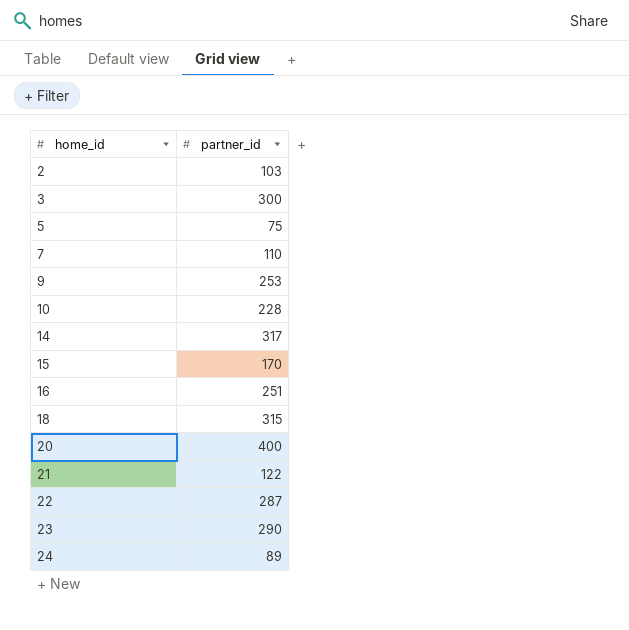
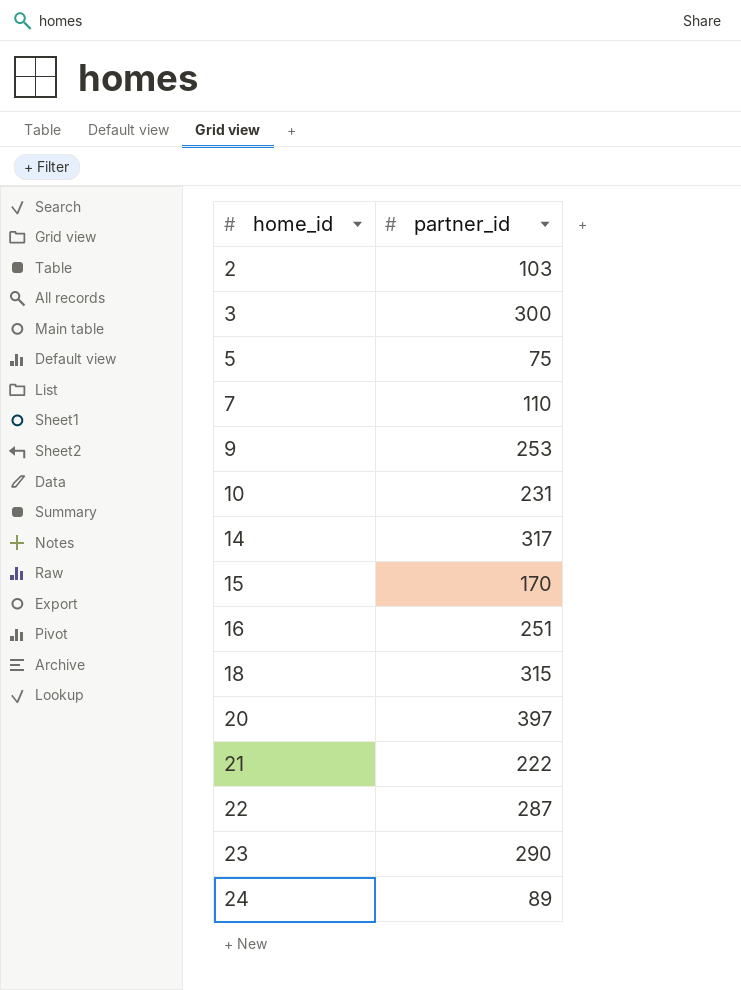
10 | partner_id: 228 -> 231
20 | partner_id: 400 -> 397
21 | partner_id: 122 -> 222

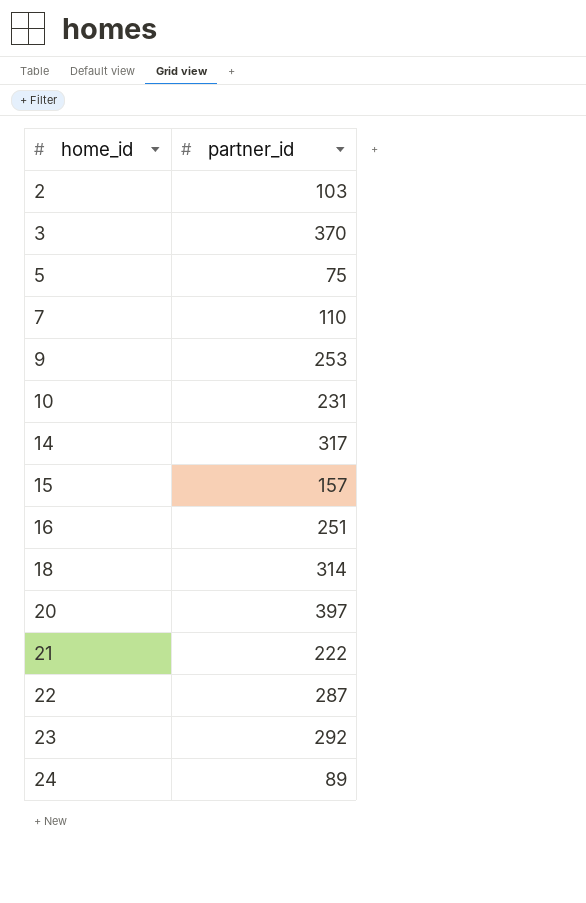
3 | partner_id: 300 -> 370
15 | partner_id: 170 -> 157
18 | partner_id: 315 -> 314
23 | partner_id: 290 -> 292

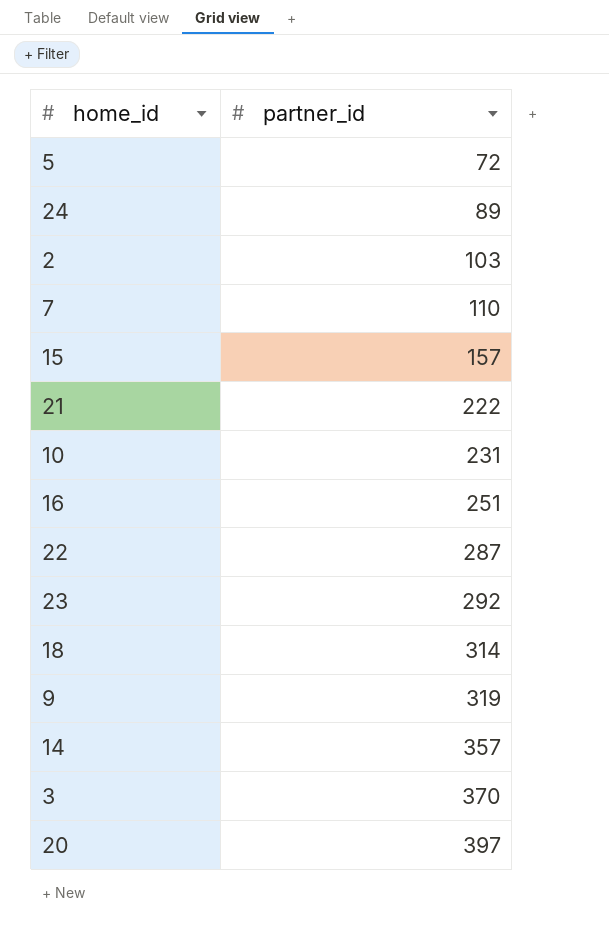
row order: home_id ascending -> partner_id ascending
5 | partner_id: 75 -> 72
9 | partner_id: 253 -> 319
14 | partner_id: 317 -> 357

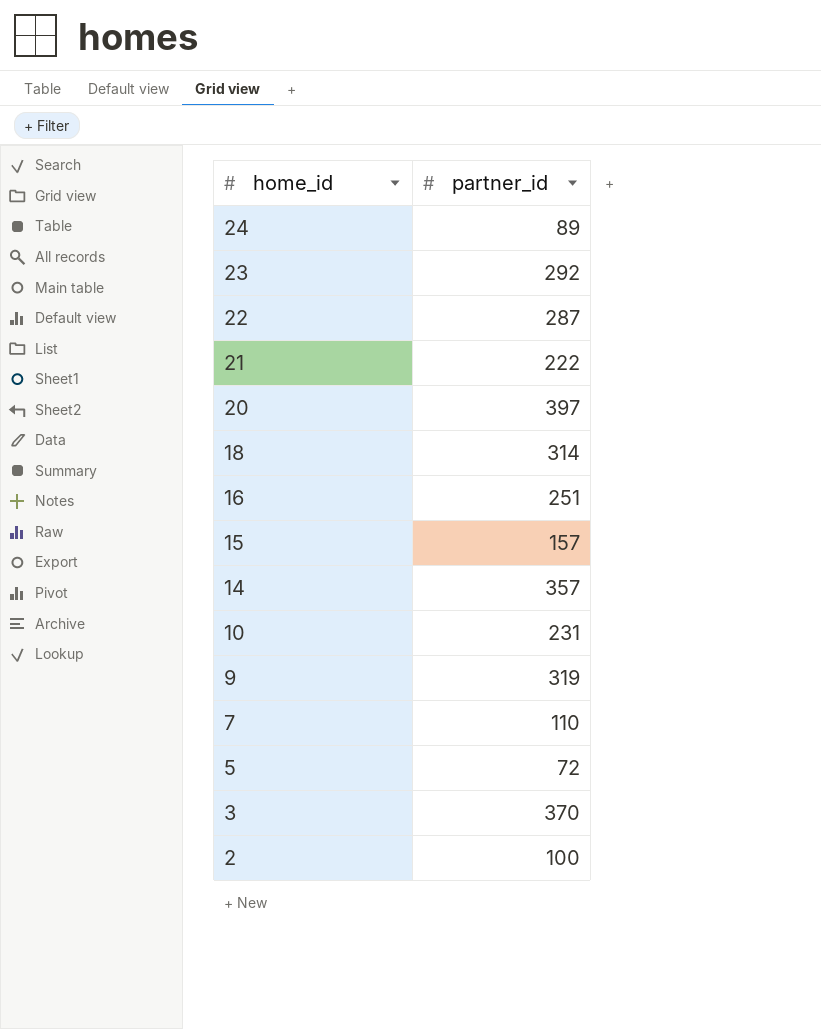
row order: partner_id ascending -> home_id descending
2 | partner_id: 103 -> 100

